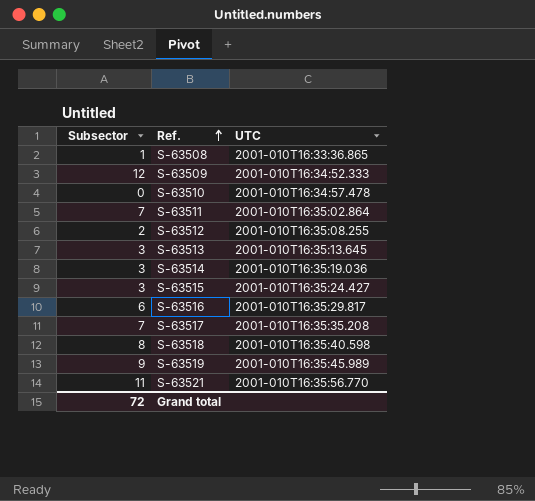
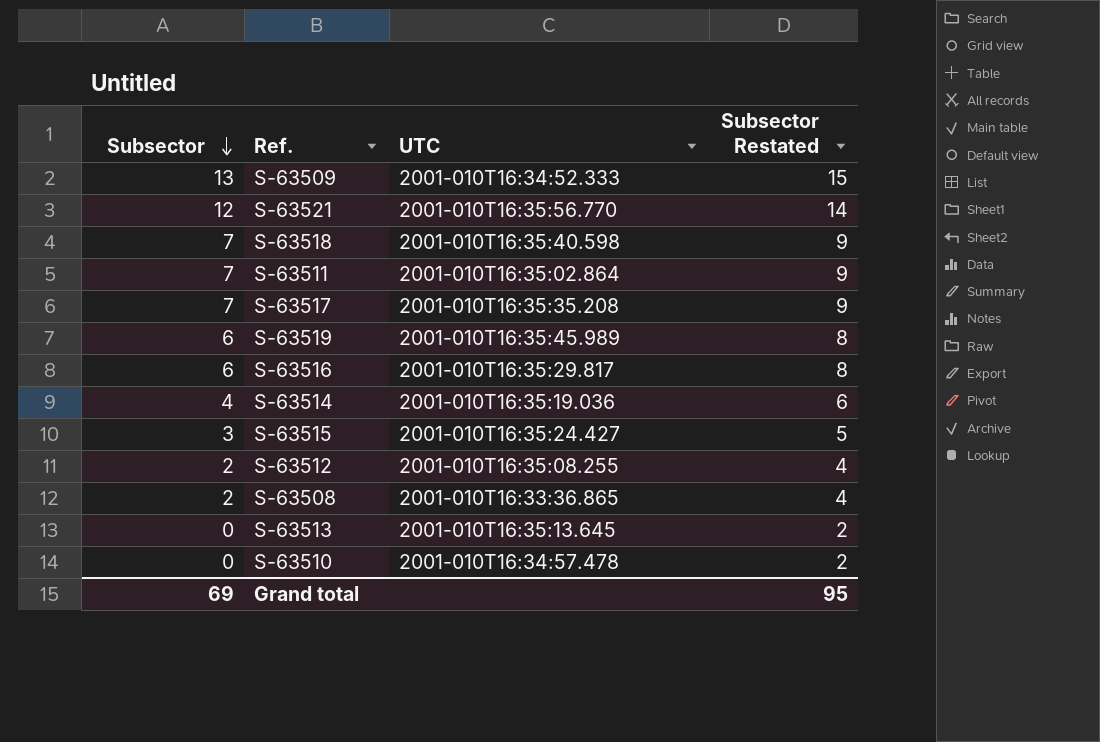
row order: Ref. ascending -> Subsector descending
column Subsector Restated | formula: none -> [Subsector] + 2
S-63509 | Subsector: 12 -> 13
S-63521 | Subsector: 11 -> 12
S-63518 | Subsector: 8 -> 7
S-63519 | Subsector: 9 -> 6
S-63514 | Subsector: 3 -> 4
S-63508 | Subsector: 1 -> 2
S-63513 | Subsector: 3 -> 0
Grand total | Subsector: 72 -> 69

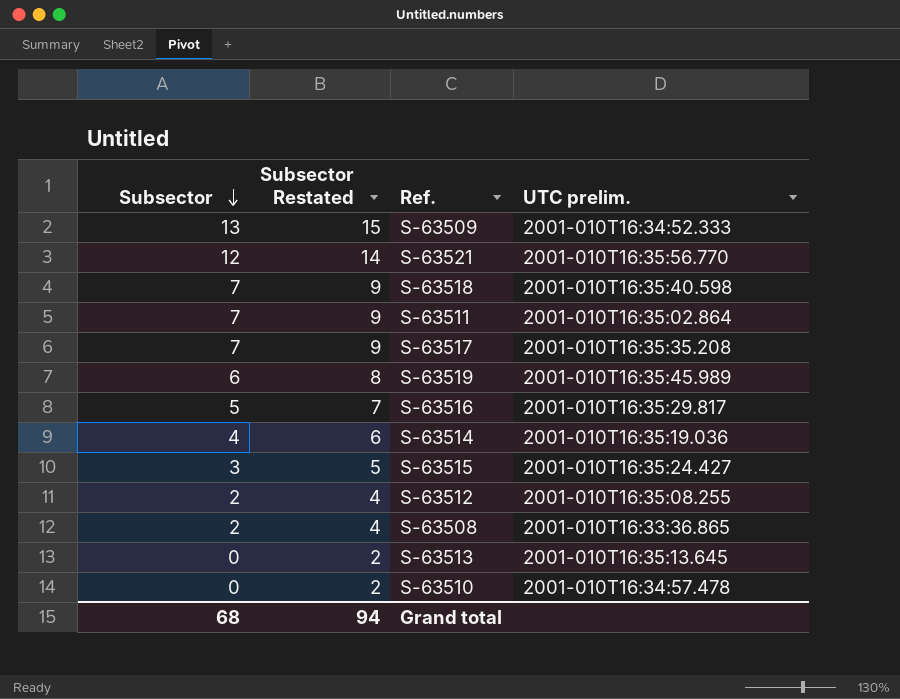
column Subsector Restated | position: 4 -> 2
column name: UTC -> UTC prelim.
S-63516 | Subsector: 6 -> 5
S-63516 | Subsector Restated: 8 -> 7
Grand total | Subsector: 69 -> 68
Grand total | Subsector Restated: 95 -> 94

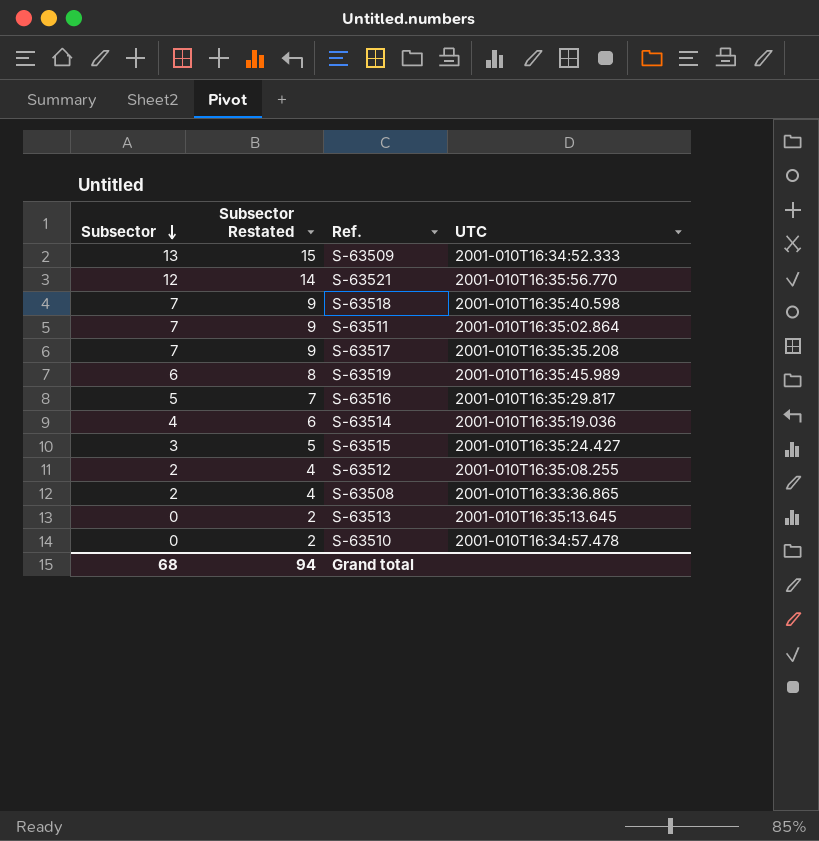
column name: UTC prelim. -> UTC

